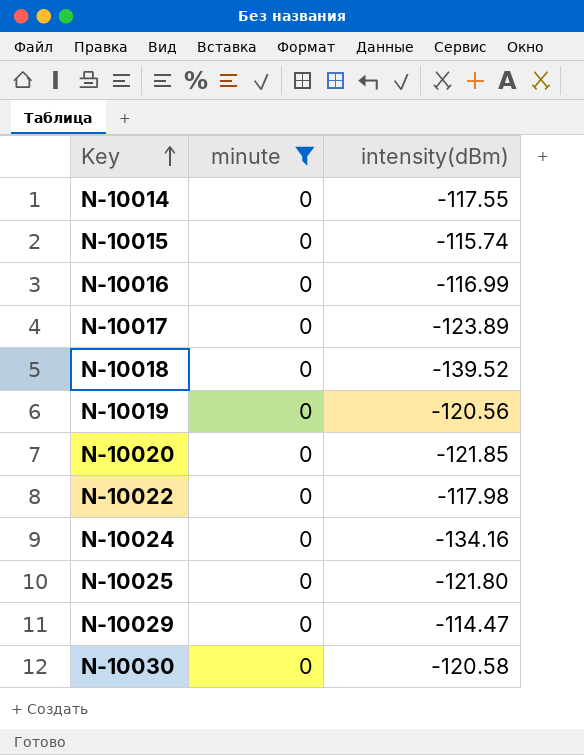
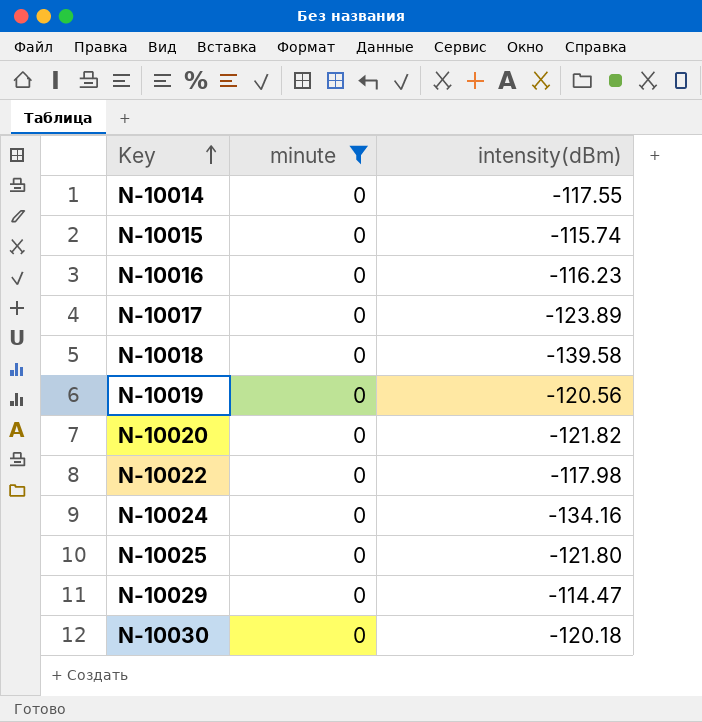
N-10016 | intensity(dBm): -116.99 -> -116.23
N-10018 | intensity(dBm): -139.52 -> -139.58
N-10020 | intensity(dBm): -121.85 -> -121.82
N-10030 | intensity(dBm): -120.58 -> -120.18

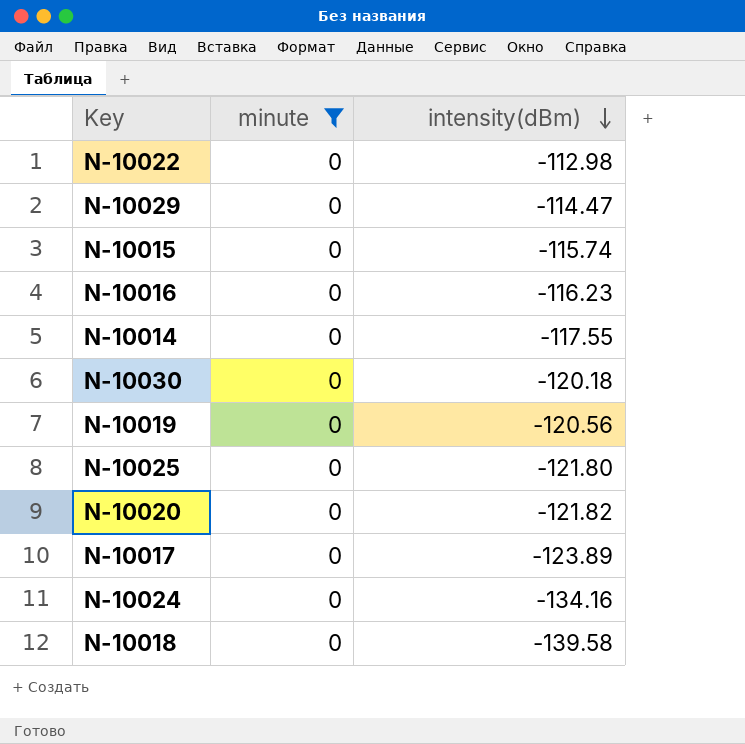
row order: Key ascending -> intensity(dBm) descending
N-10022 | intensity(dBm): -117.98 -> -112.98

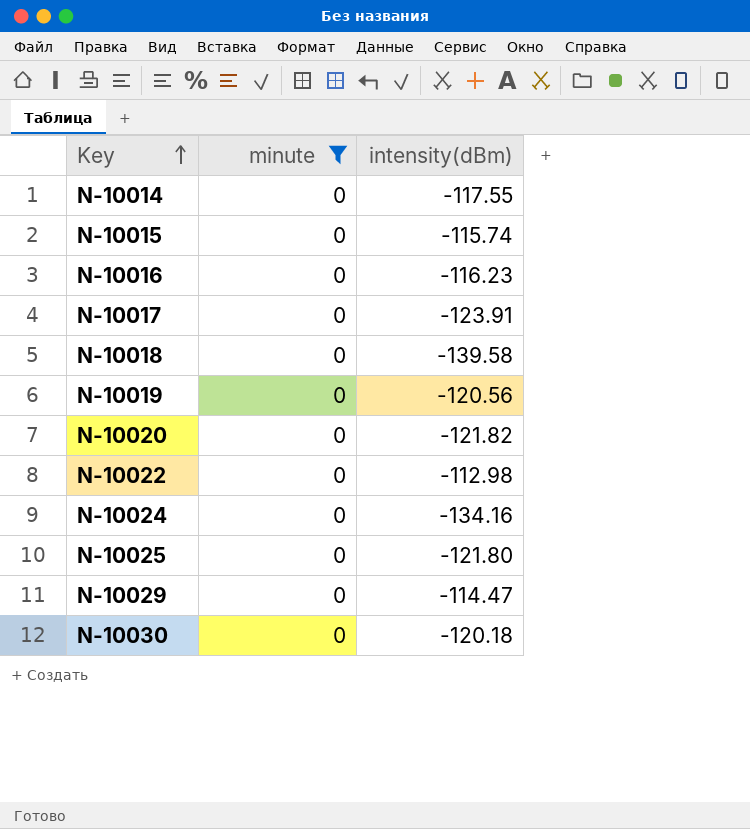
row order: intensity(dBm) descending -> Key ascending
N-10017 | intensity(dBm): -123.89 -> -123.91

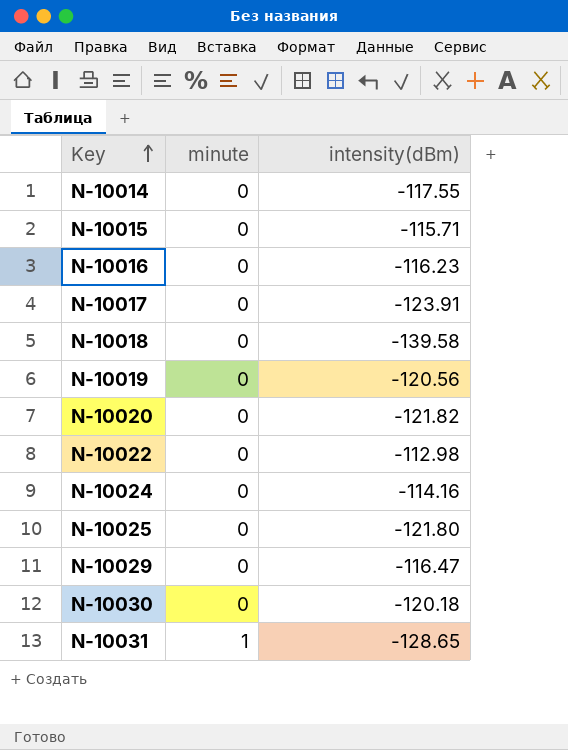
filter: minute = 0 -> none
N-10015 | intensity(dBm): -115.74 -> -115.71
N-10024 | intensity(dBm): -134.16 -> -114.16
N-10029 | intensity(dBm): -114.47 -> -116.47

